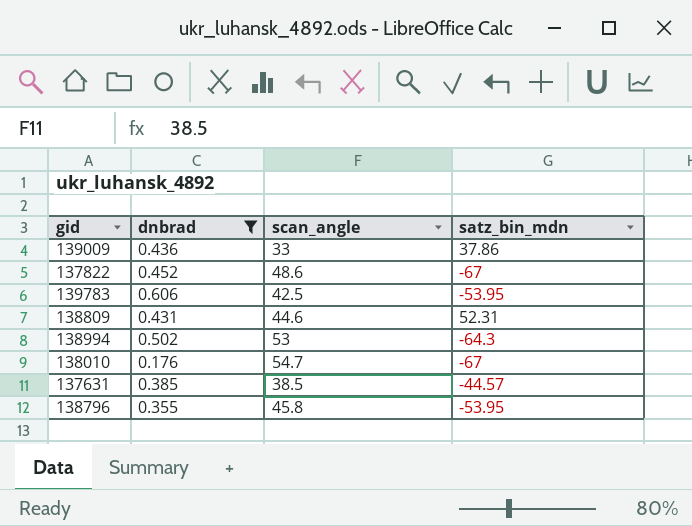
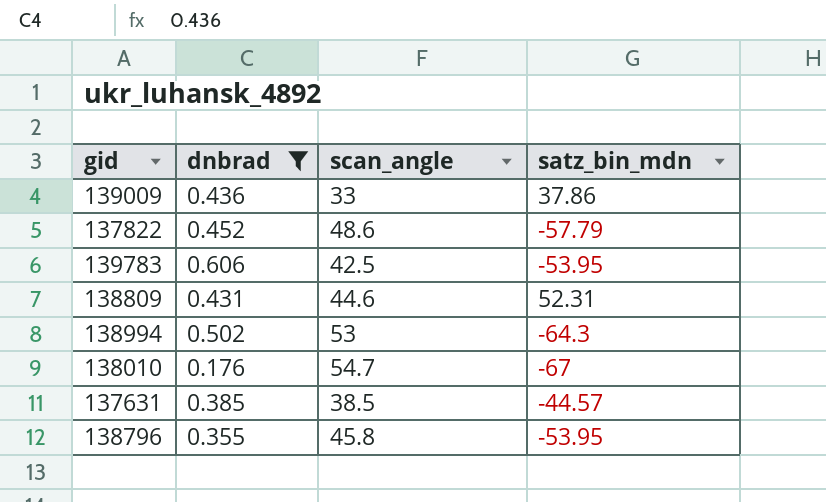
137822 | satz_bin_mdn: -67 -> -57.79

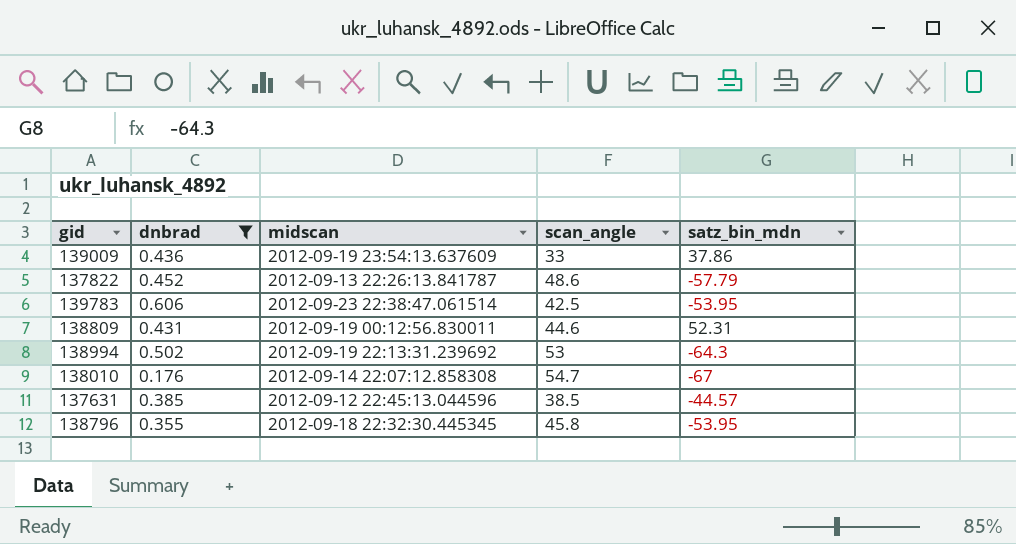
column midscan | position: none -> 3

